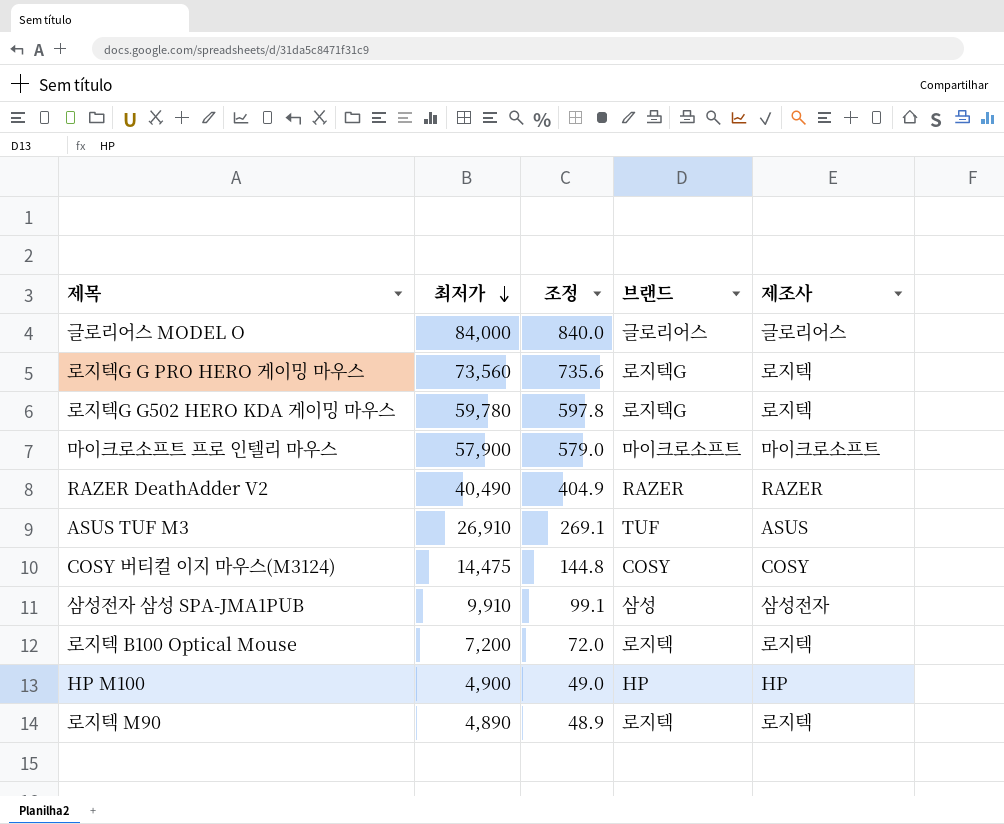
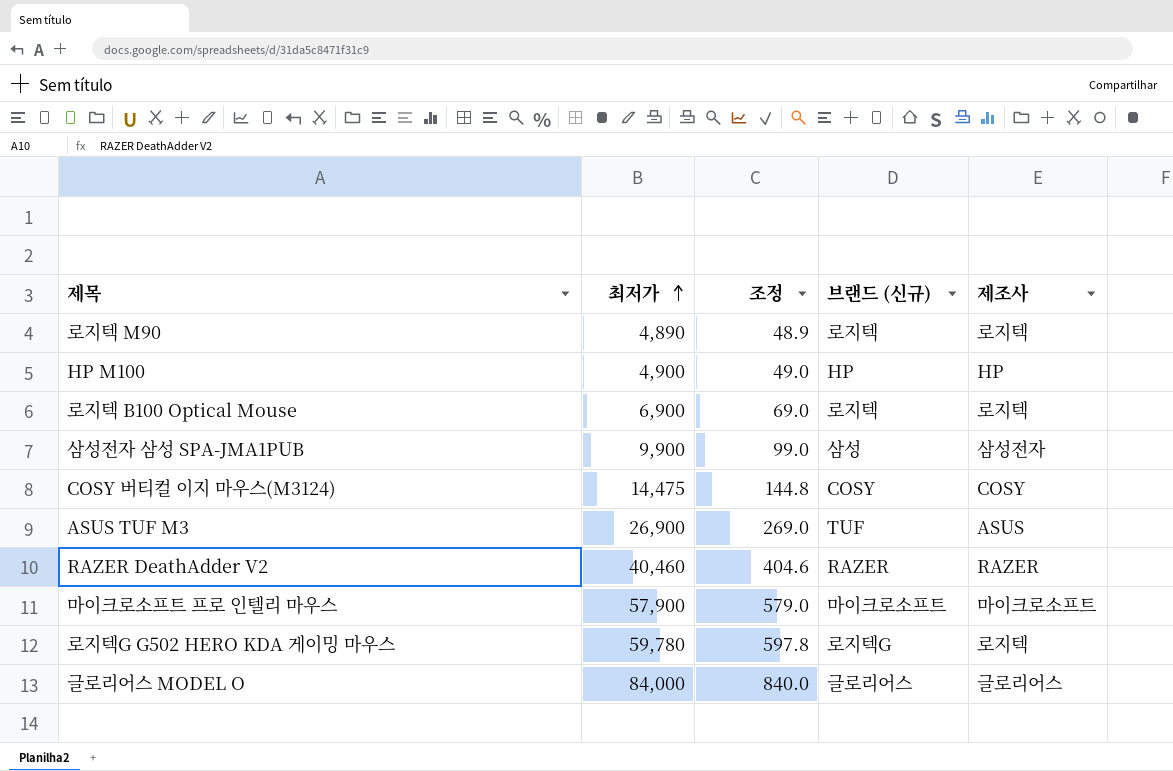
row order: 최저가 descending -> 최저가 ascending
column name: 브랜드 -> 브랜드 (신규)
row 로지텍G G PRO HERO 게이밍 마우스: 73,560 | 735.6 | 로지텍G | 로지텍 -> none
로지텍 B100 Optical Mouse | 최저가: 7,200 -> 6,900
로지텍 B100 Optical Mouse | 조정: 72.0 -> 69.0
삼성전자 삼성 SPA-JMA1PUB | 최저가: 9,910 -> 9,900
삼성전자 삼성 SPA-JMA1PUB | 조정: 99.1 -> 99.0
ASUS TUF M3 | 최저가: 26,910 -> 26,900
ASUS TUF M3 | 조정: 269.1 -> 269.0
RAZER DeathAdder V2 | 최저가: 40,490 -> 40,460
RAZER DeathAdder V2 | 조정: 404.9 -> 404.6

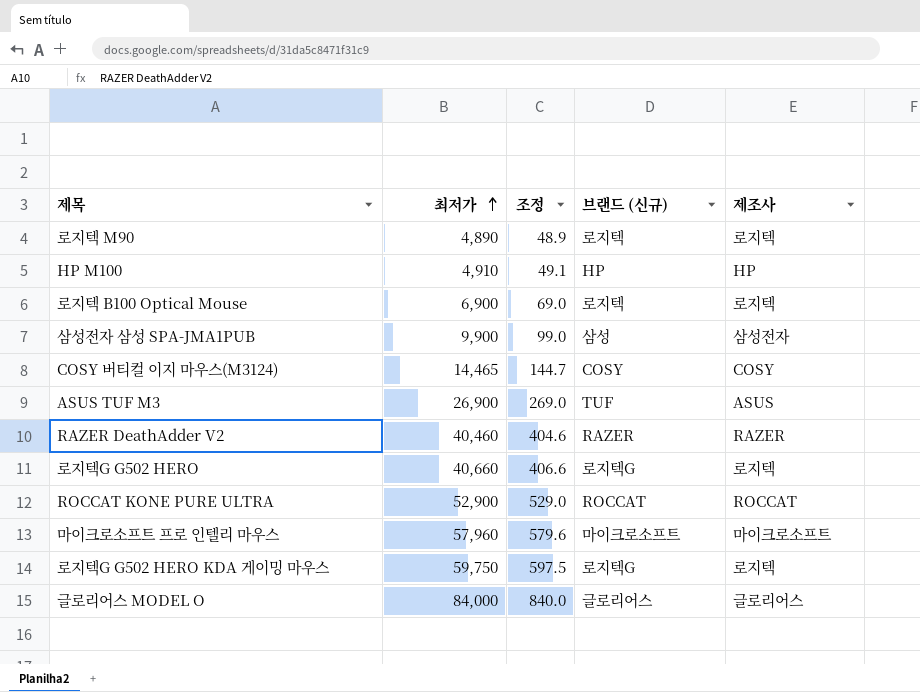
HP M100 | 최저가: 4,900 -> 4,910
HP M100 | 조정: 49.0 -> 49.1
COSY 버티컬 이지 마우스(M3124) | 최저가: 14,475 -> 14,465
COSY 버티컬 이지 마우스(M3124) | 조정: 144.8 -> 144.7
row 로지텍G G502 HERO: none -> 40,660 | 406.6 | 로지텍G | 로지텍
row ROCCAT KONE PURE ULTRA: none -> 52,900 | 529.0 | ROCCAT | ROCCAT
마이크로소프트 프로 인텔리 마우스 | 최저가: 57,900 -> 57,960
마이크로소프트 프로 인텔리 마우스 | 조정: 579.0 -> 579.6
로지텍G G502 HERO KDA 게이밍 마우스 | 최저가: 59,780 -> 59,750
로지텍G G502 HERO KDA 게이밍 마우스 | 조정: 597.8 -> 597.5

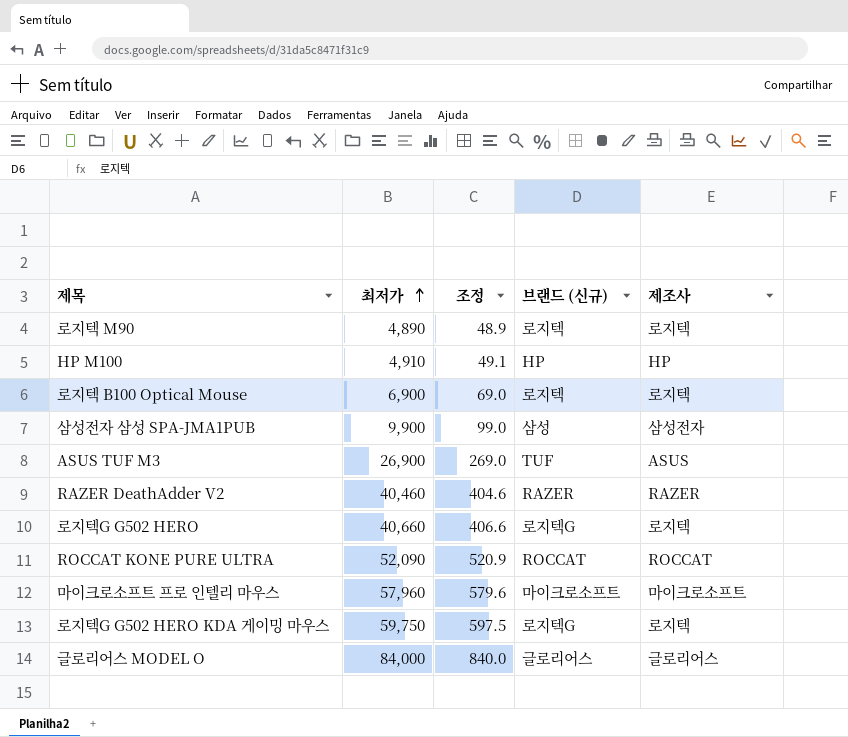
row COSY 버티컬 이지 마우스(M3124): 14,465 | 144.7 | COSY | COSY -> none
ROCCAT KONE PURE ULTRA | 최저가: 52,900 -> 52,090
ROCCAT KONE PURE ULTRA | 조정: 529.0 -> 520.9

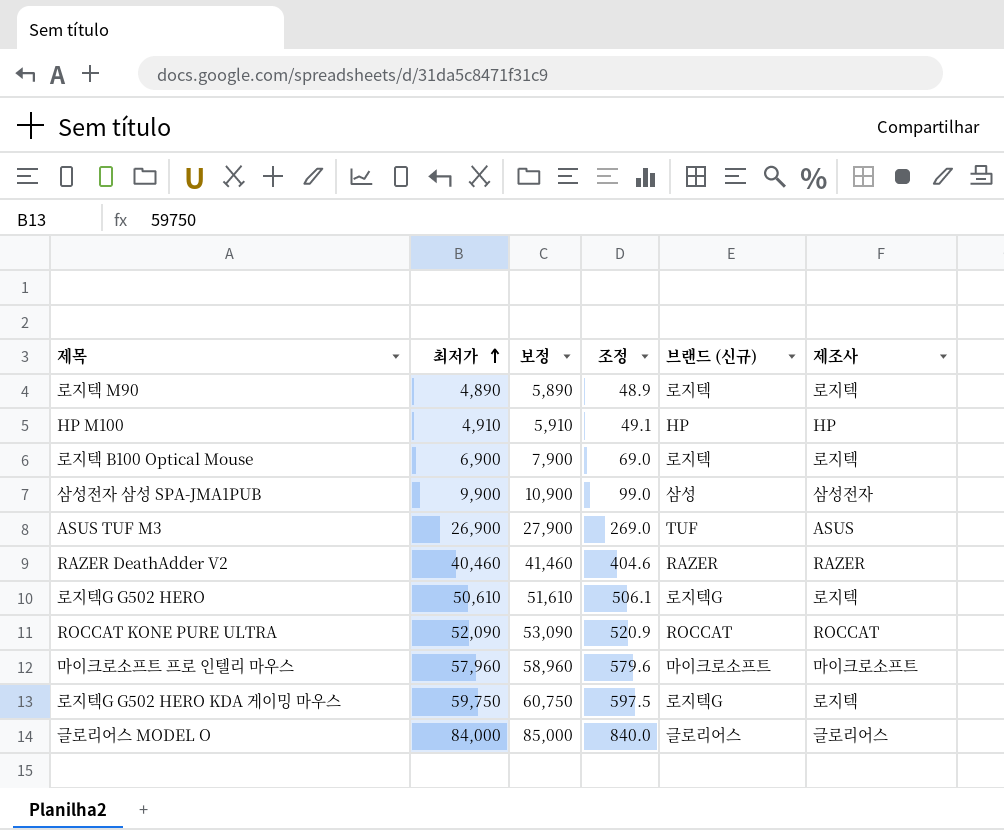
column 보정 | formula: none -> [최저가] + 1000
로지텍G G502 HERO | 최저가: 40,660 -> 50,610
로지텍G G502 HERO | 조정: 406.6 -> 506.1

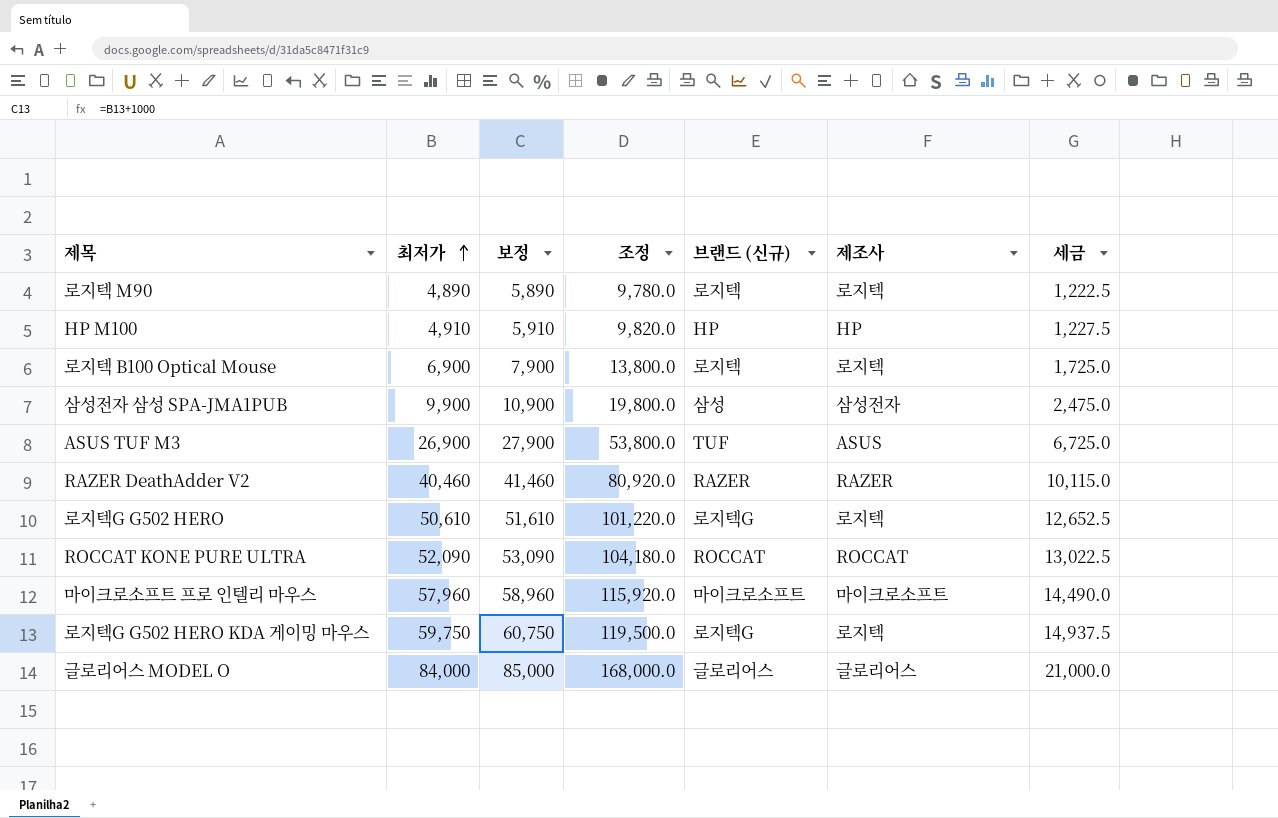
column 조정 | formula: [최저가] * 0.01 -> [최저가] * 2
column 세금 | formula: none -> [최저가] * 0.25

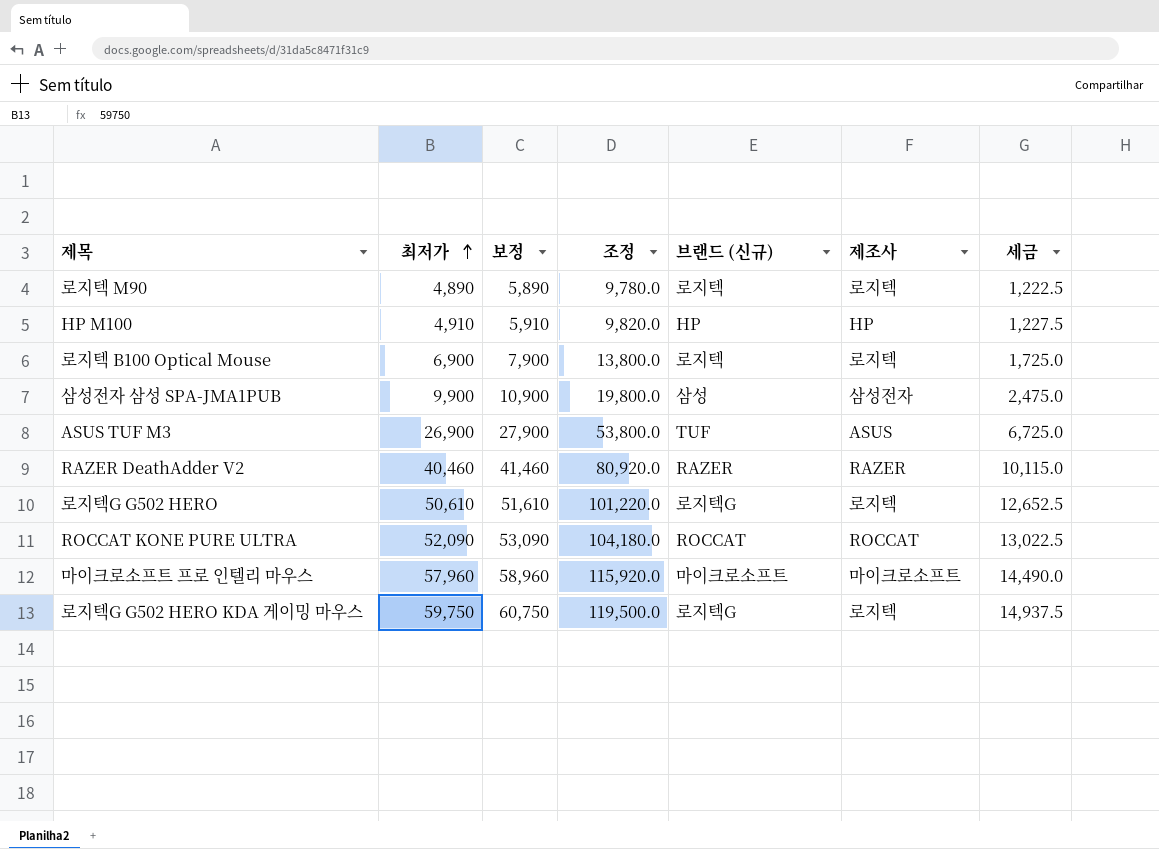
row 글로리어스 MODEL O: 84,000 | 85,000 | 168,000.0 | 글로리어스 | 글로리어스 | 21,000.0 -> none

